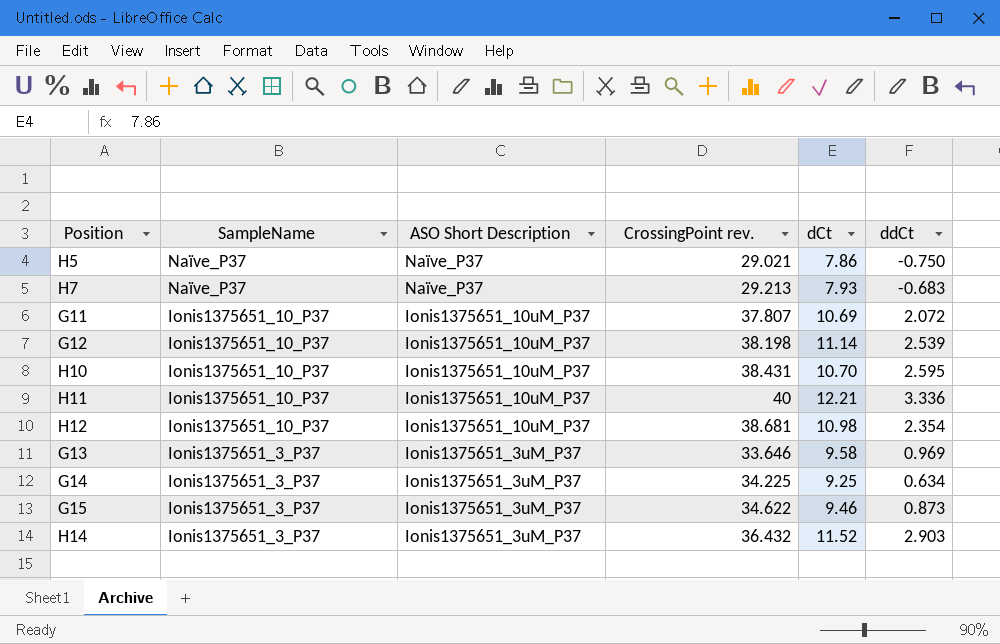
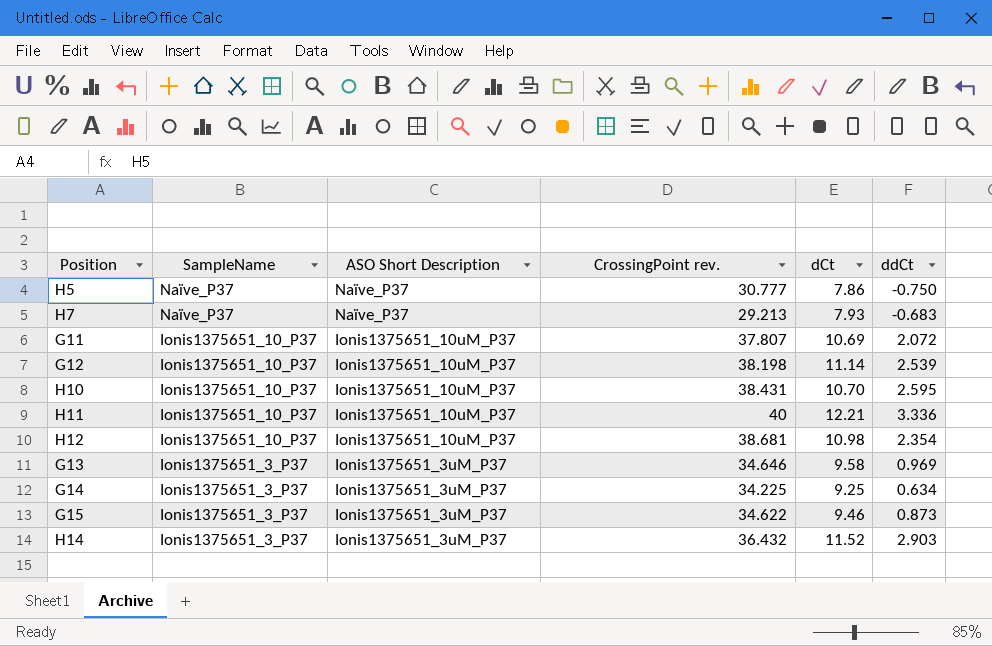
H5 | CrossingPoint rev.: 29.021 -> 30.777
G13 | CrossingPoint rev.: 33.646 -> 34.646

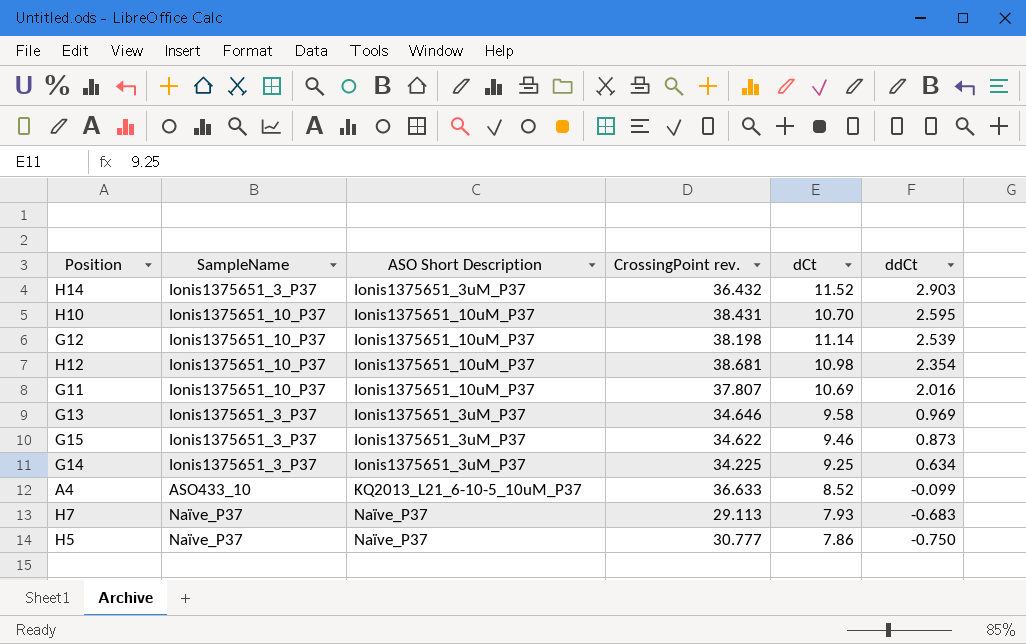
row order: SampleName descending -> ddCt descending
row H11: Ionis1375651_10_P37 | Ionis1375651_10uM_P37 | 40 | 12.21 | 3.336 -> none
G11 | ddCt: 2.072 -> 2.016
row A4: none -> ASO433_10 | KQ2013_L21_6-10-5_10uM_P37 | 36.633 | 8.52 | -0.099
H7 | CrossingPoint rev.: 29.213 -> 29.113

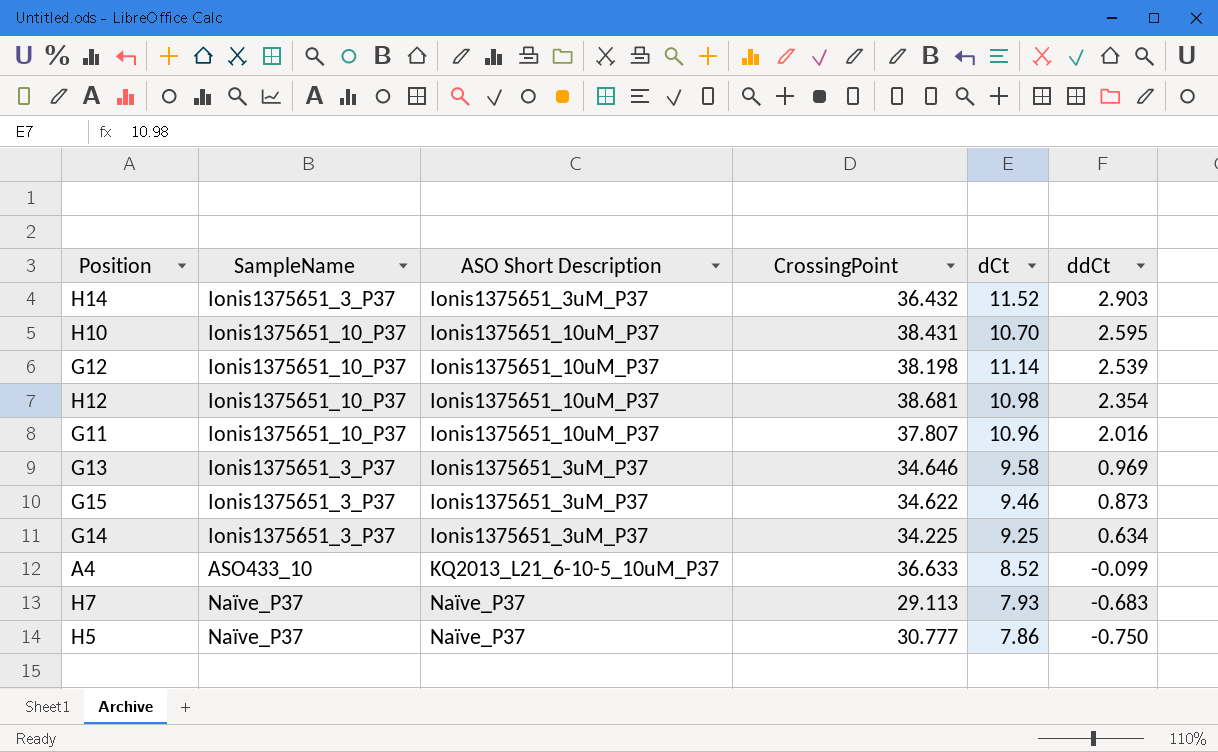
column name: CrossingPoint rev. -> CrossingPoint
G11 | dCt: 10.69 -> 10.96

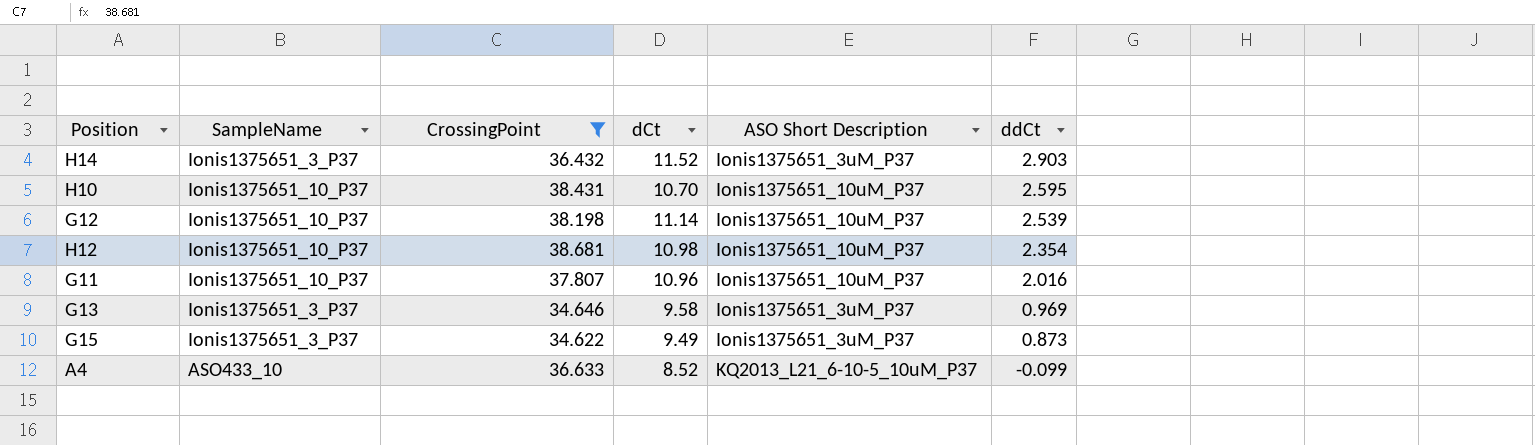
filter: none -> CrossingPoint >= 34.622
column ASO Short Description | position: 3 -> 5
G15 | dCt: 9.46 -> 9.49

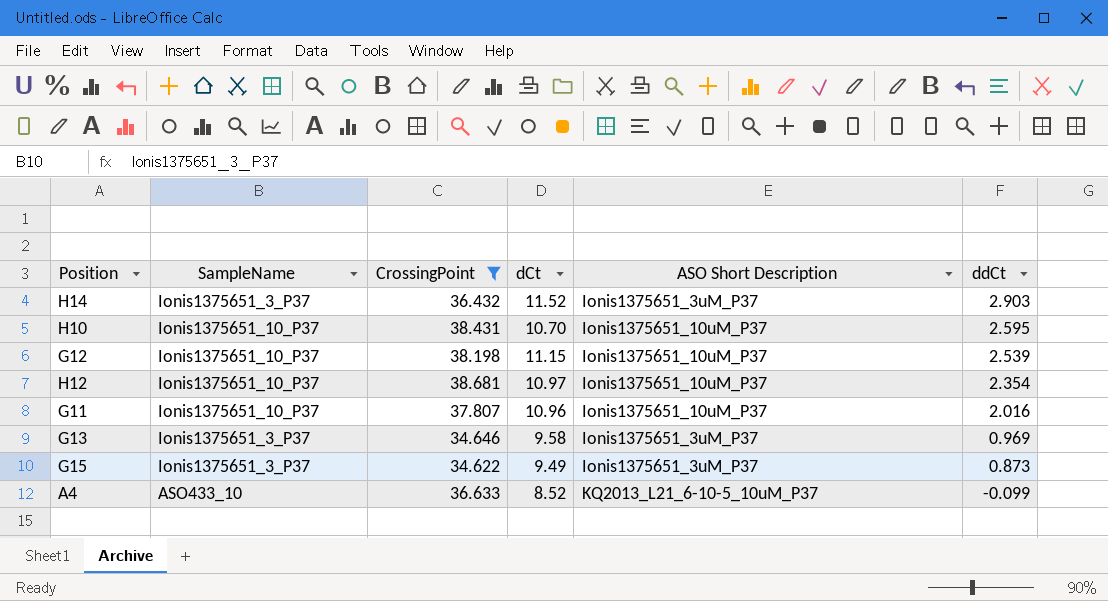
G12 | dCt: 11.14 -> 11.15
H12 | dCt: 10.98 -> 10.97

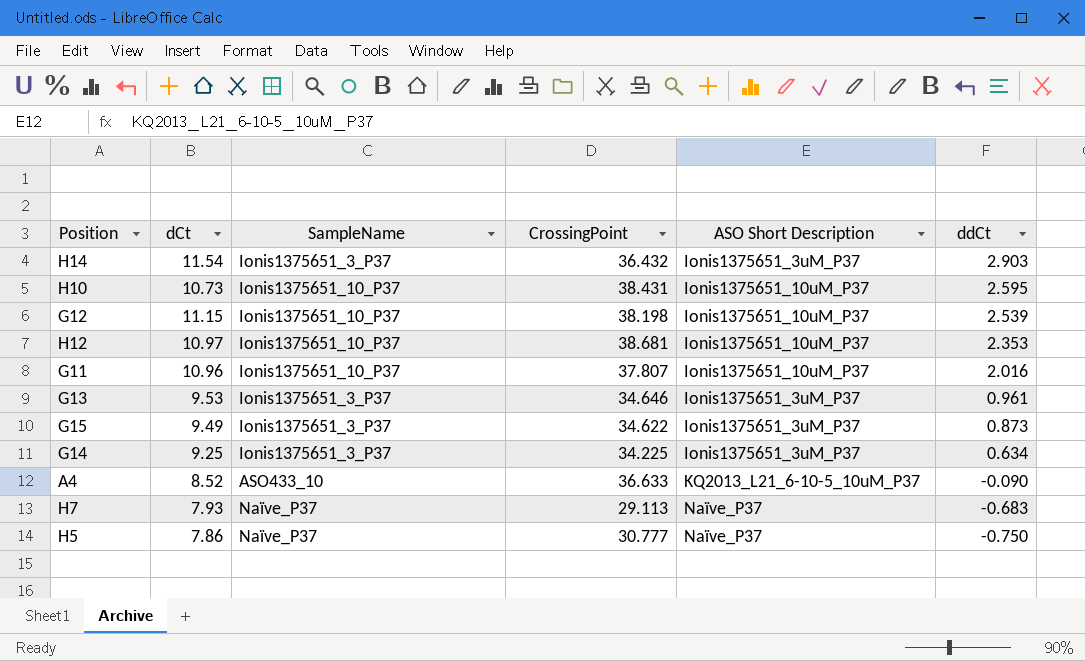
filter: CrossingPoint >= 34.622 -> none
column dCt | position: 4 -> 2
H14 | dCt: 11.52 -> 11.54
H10 | dCt: 10.70 -> 10.73
H12 | ddCt: 2.354 -> 2.353
G13 | dCt: 9.58 -> 9.53
G13 | ddCt: 0.969 -> 0.961
A4 | ddCt: -0.099 -> -0.090

